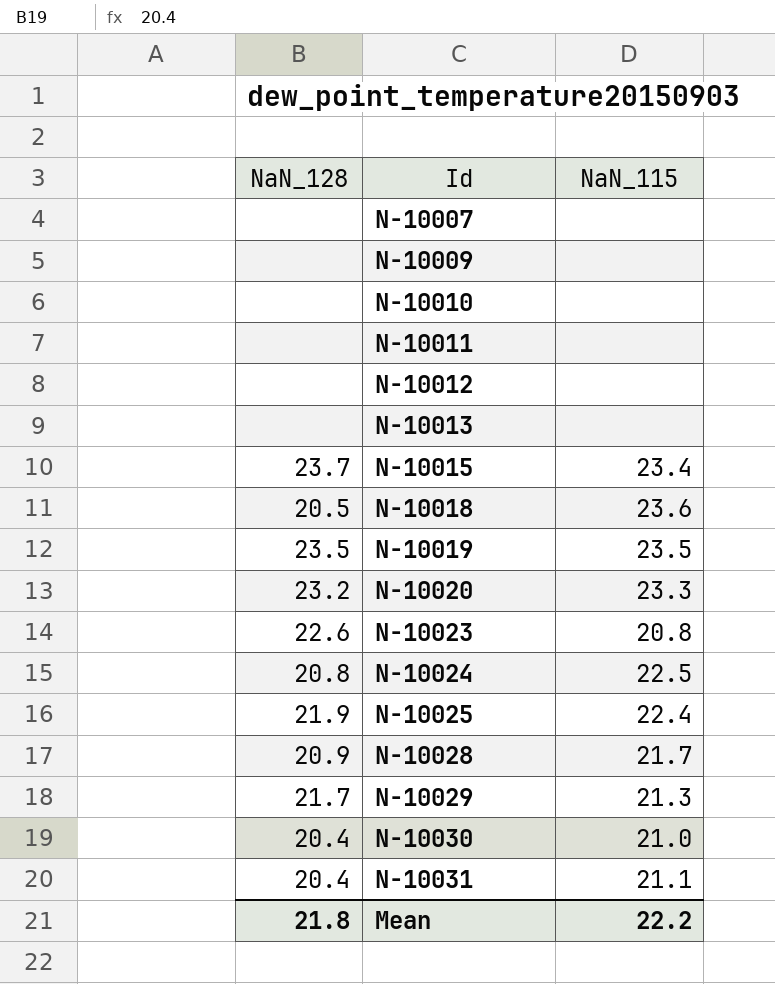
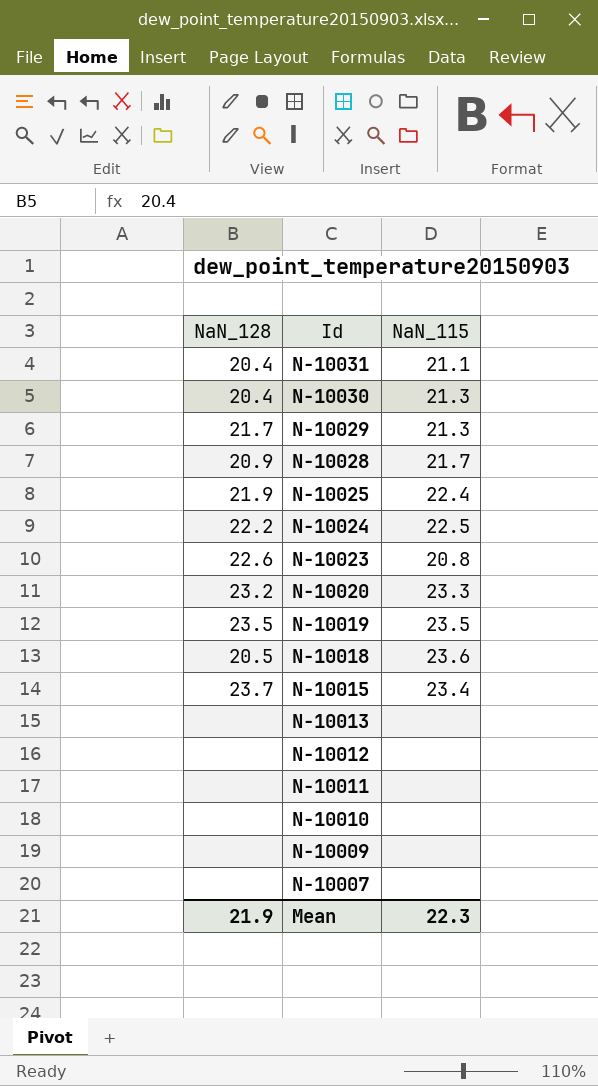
row order: Id ascending -> Id descending
N-10030 | NaN_115: 21.0 -> 21.3
N-10024 | NaN_128: 20.8 -> 22.2
Mean | NaN_128: 21.8 -> 21.9
Mean | NaN_115: 22.2 -> 22.3

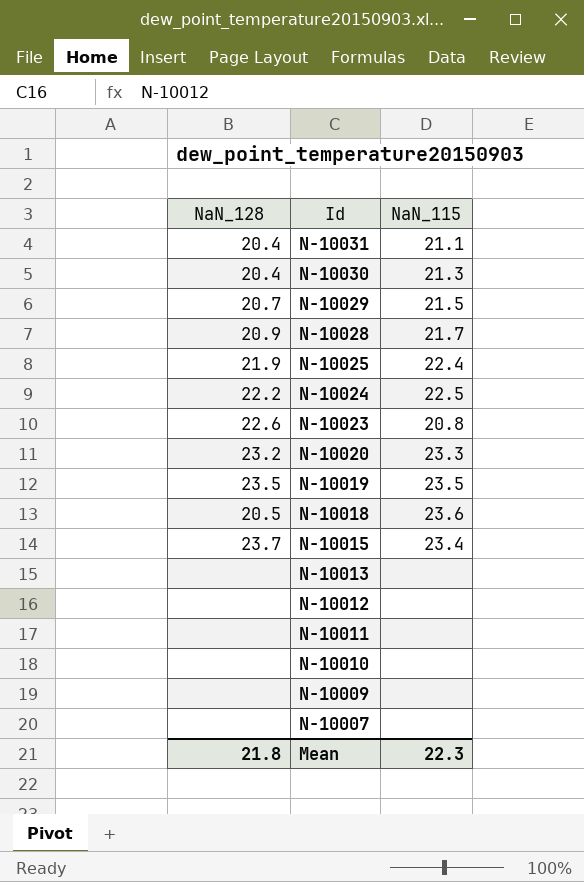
N-10029 | NaN_128: 21.7 -> 20.7
N-10029 | NaN_115: 21.3 -> 21.5
Mean | NaN_128: 21.9 -> 21.8

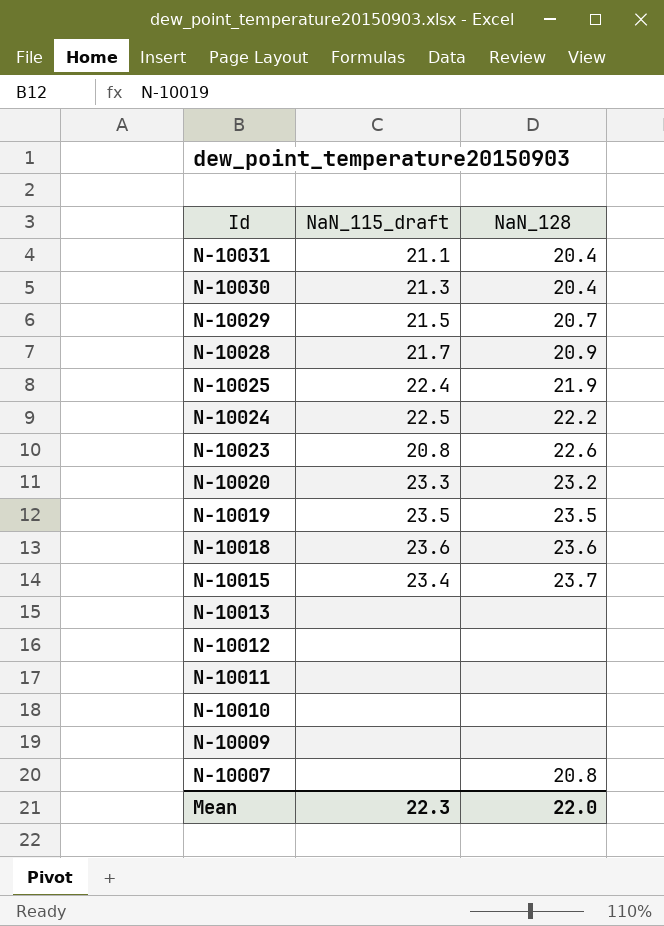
column name: NaN_115 -> NaN_115_draft
column NaN_128 | position: 1 -> 3
N-10018 | NaN_128: 20.5 -> 23.6
N-10007 | NaN_128: none -> 20.8
Mean | NaN_128: 21.8 -> 22.0

